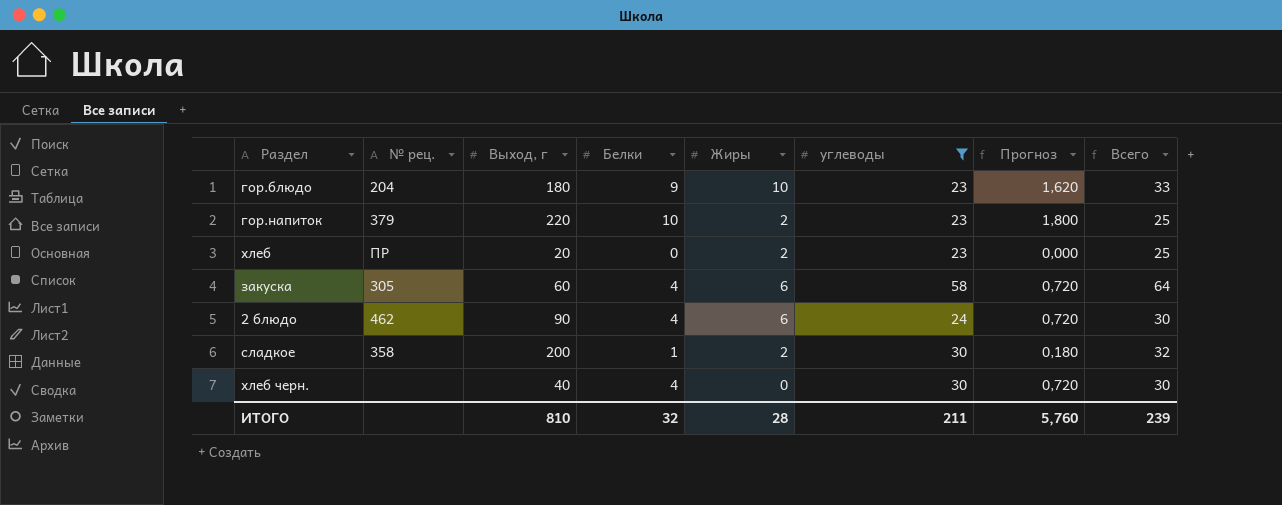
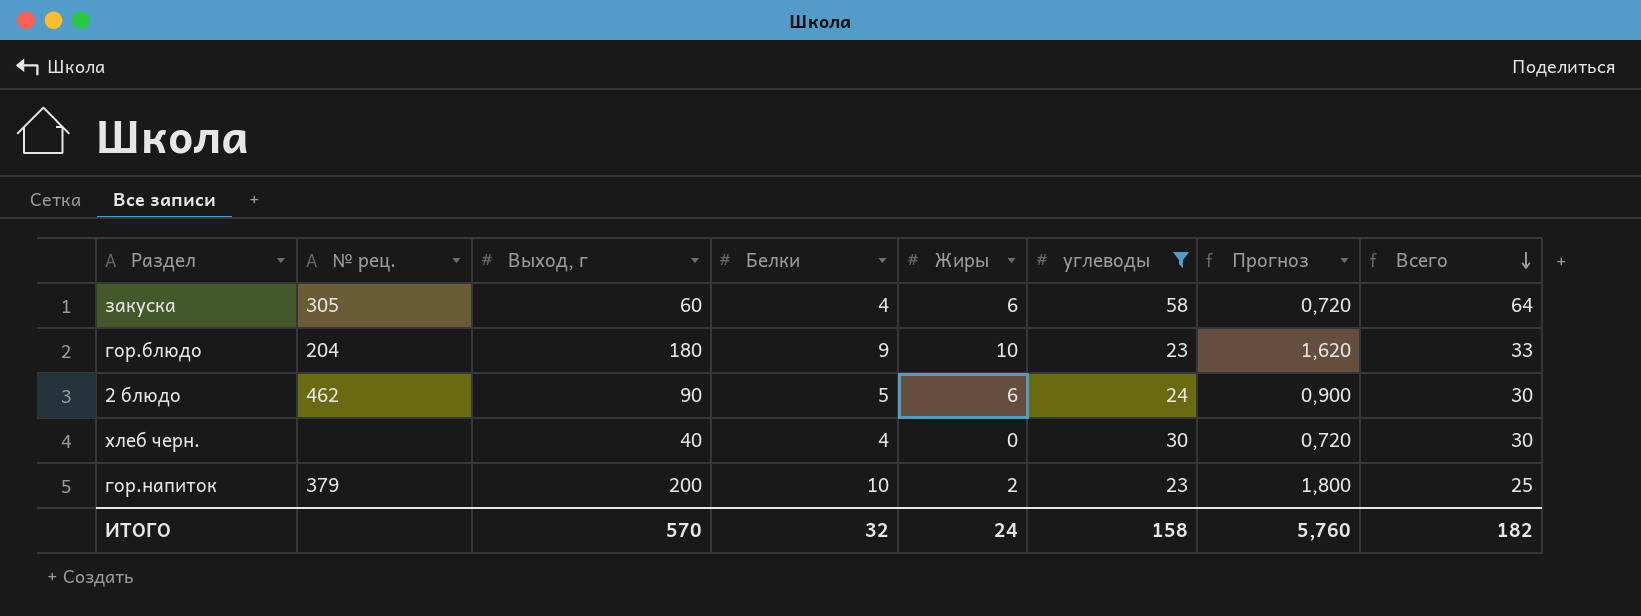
row order: none -> Всего descending
row хлеб: ПР | 20 | 0 | 2 | 23 | 0,000 | 25 -> none
row сладкое: 358 | 200 | 1 | 2 | 30 | 0,180 | 32 -> none
2 блюдо | Белки: 4 -> 5
2 блюдо | Прогноз: 0,720 -> 0,900
гор.напиток | Выход, г: 220 -> 200
ИТОГО | Выход, г: 810 -> 570
ИТОГО | Жиры: 28 -> 24
ИТОГО | углеводы: 211 -> 158
ИТОГО | Всего: 239 -> 182

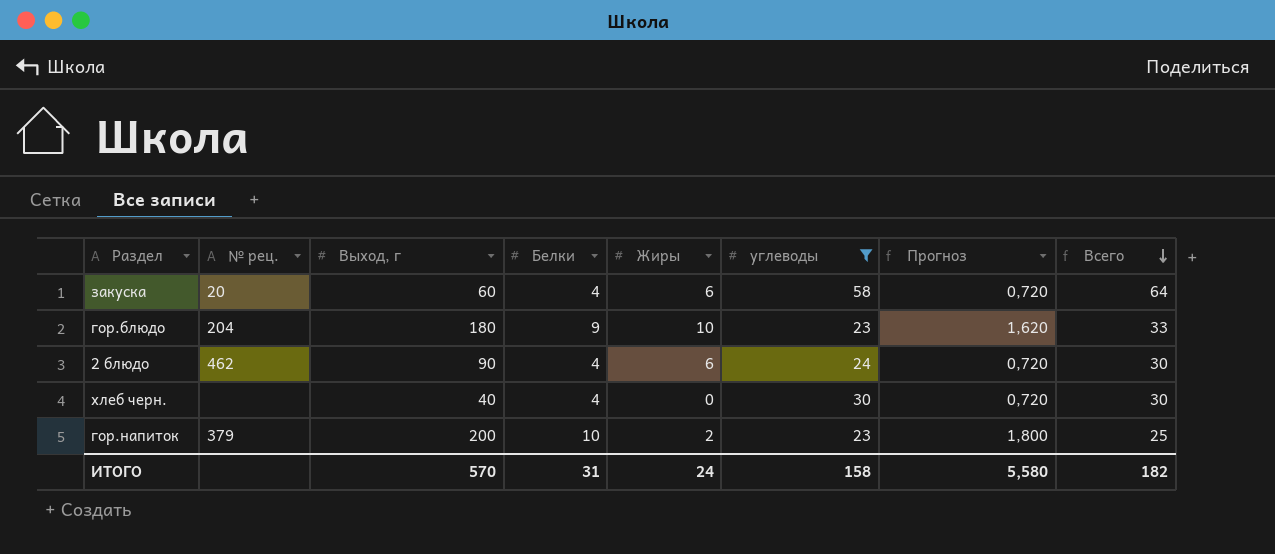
закуска | № рец.: 305 -> 20
2 блюдо | Белки: 5 -> 4
2 блюдо | Прогноз: 0,900 -> 0,720
ИТОГО | Белки: 32 -> 31
ИТОГО | Прогноз: 5,760 -> 5,580

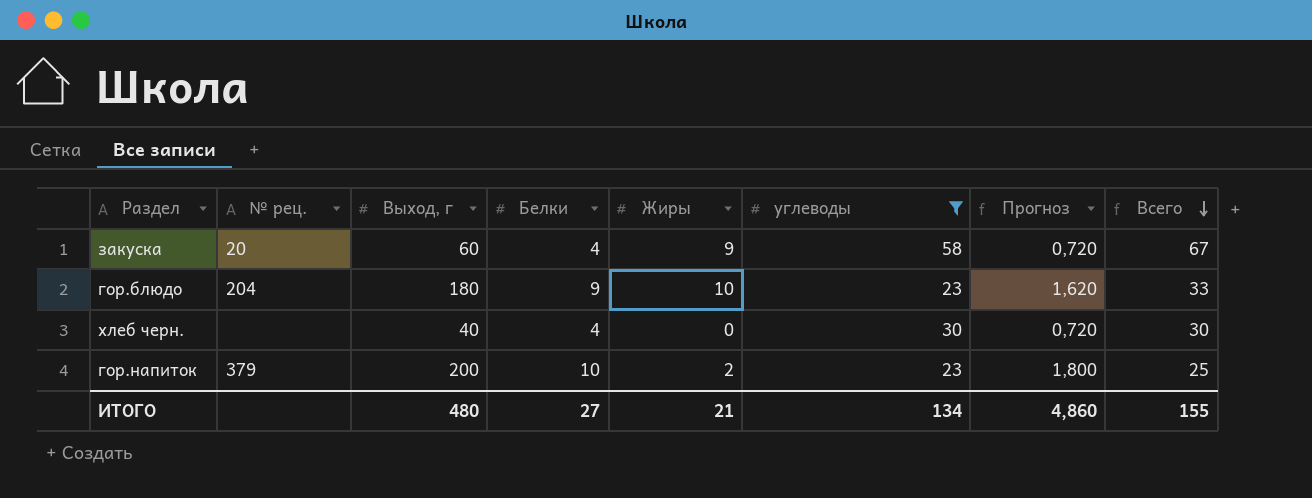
row 2 блюдо: 462 | 90 | 4 | 6 | 24 | 0,720 | 30 -> none
закуска | Жиры: 6 -> 9
закуска | Всего: 64 -> 67
ИТОГО | Выход, г: 570 -> 480
ИТОГО | Белки: 31 -> 27
ИТОГО | Жиры: 24 -> 21
ИТОГО | углеводы: 158 -> 134
ИТОГО | Прогноз: 5,580 -> 4,860
ИТОГО | Всего: 182 -> 155

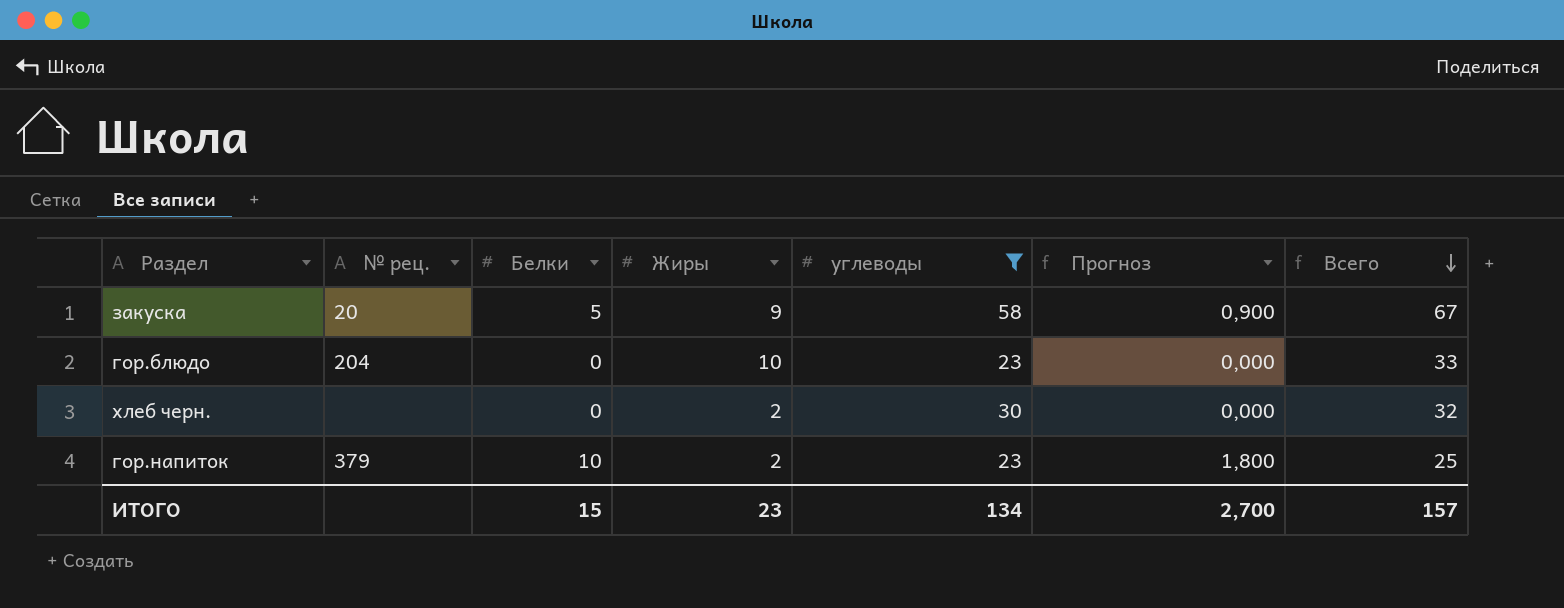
column Выход, г | position: 3 -> none
закуска | Белки: 4 -> 5
закуска | Прогноз: 0,720 -> 0,900
гор.блюдо | Белки: 9 -> 0
гор.блюдо | Прогноз: 1,620 -> 0,000
хлеб черн. | Белки: 4 -> 0
хлеб черн. | Жиры: 0 -> 2
хлеб черн. | Прогноз: 0,720 -> 0,000
хлеб черн. | Всего: 30 -> 32
ИТОГО | Белки: 27 -> 15
ИТОГО | Жиры: 21 -> 23
ИТОГО | Прогноз: 4,860 -> 2,700
ИТОГО | Всего: 155 -> 157

